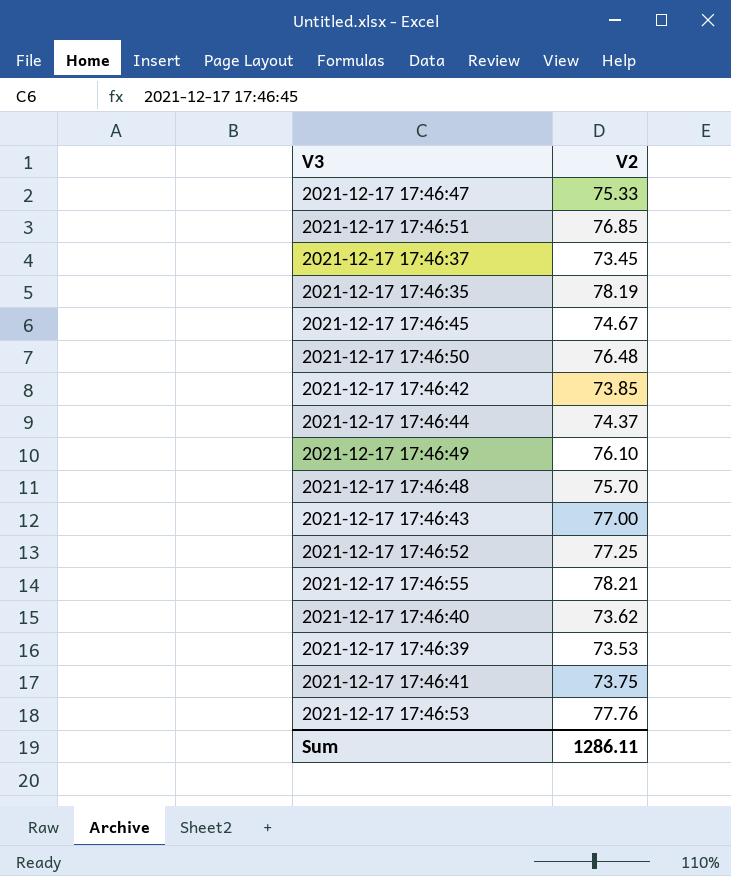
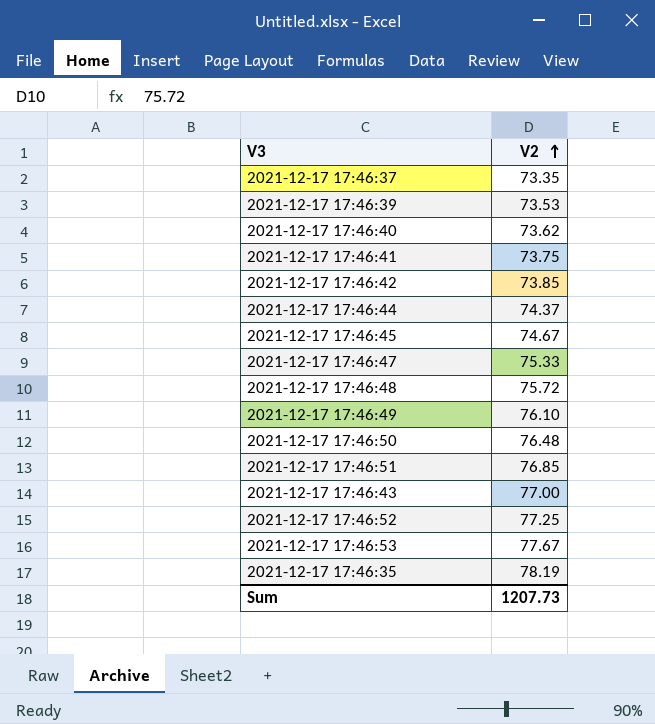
row order: none -> V2 ascending
row 2021-12-17 17:46:55: 78.21 -> none
2021-12-17 17:46:37 | V2: 73.45 -> 73.35
2021-12-17 17:46:48 | V2: 75.70 -> 75.72
2021-12-17 17:46:53 | V2: 77.76 -> 77.67
Sum | V2: 1286.11 -> 1207.73

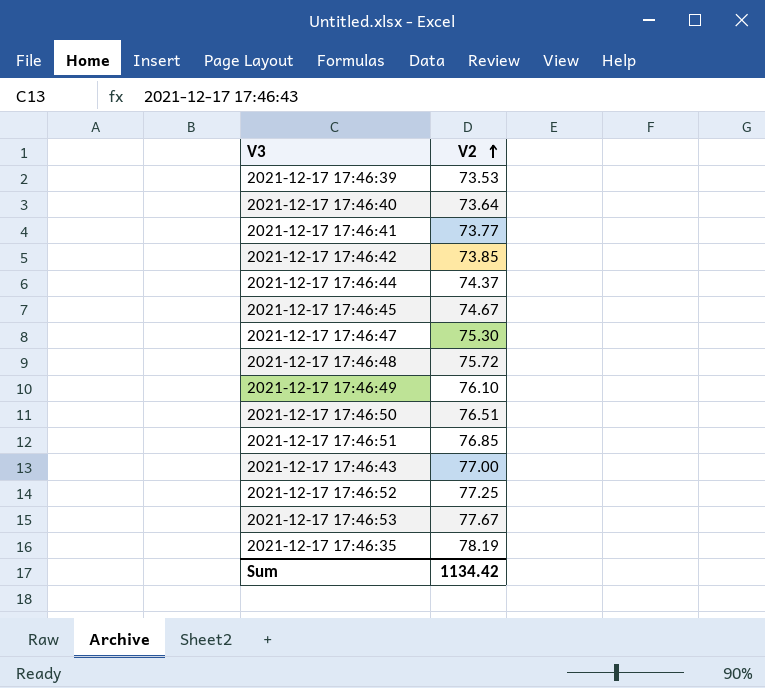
row 2021-12-17 17:46:37: 73.35 -> none
2021-12-17 17:46:40 | V2: 73.62 -> 73.64
2021-12-17 17:46:41 | V2: 73.75 -> 73.77
2021-12-17 17:46:47 | V2: 75.33 -> 75.30
2021-12-17 17:46:50 | V2: 76.48 -> 76.51
Sum | V2: 1207.73 -> 1134.42

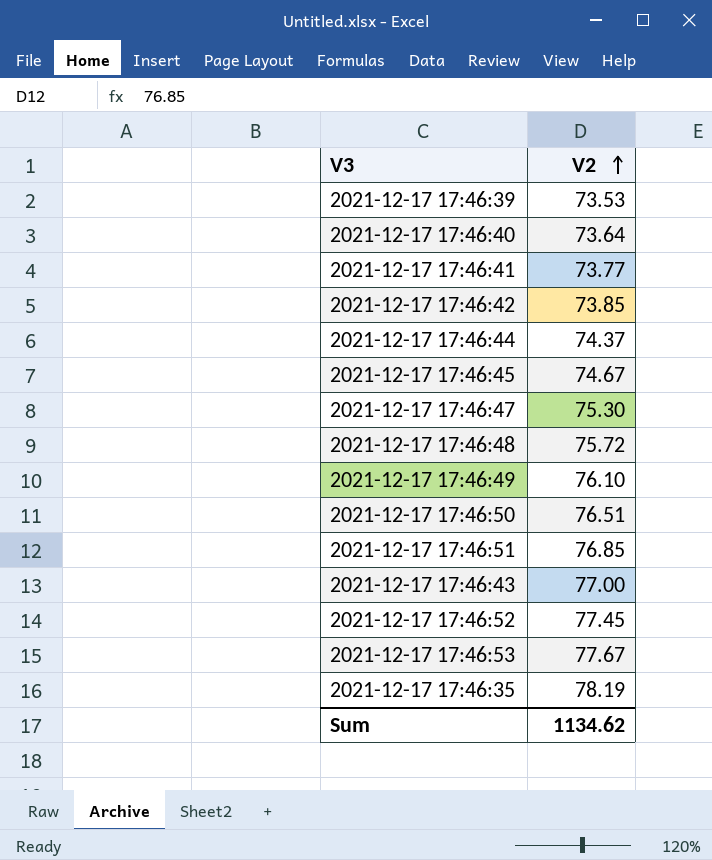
2021-12-17 17:46:52 | V2: 77.25 -> 77.45
Sum | V2: 1134.42 -> 1134.62

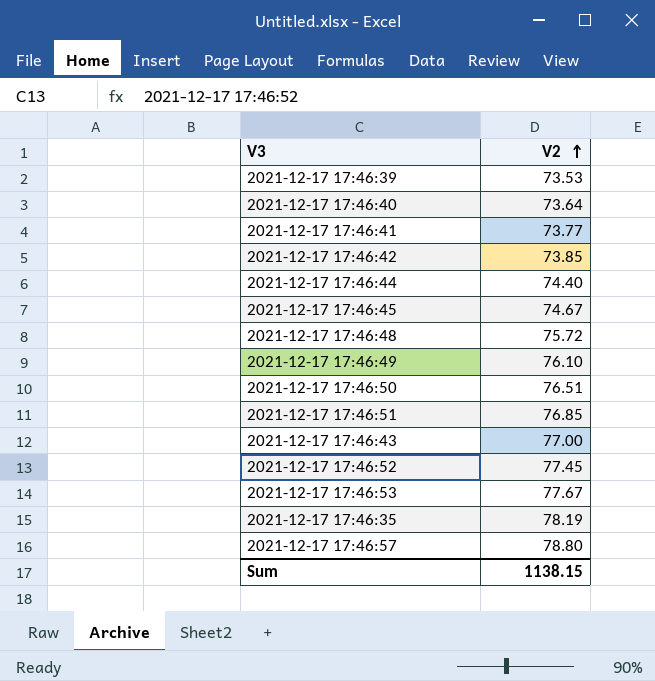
row 2021-12-17 17:46:47: 75.30 -> none
2021-12-17 17:46:44 | V2: 74.37 -> 74.40
row 2021-12-17 17:46:57: none -> 78.80
Sum | V2: 1134.62 -> 1138.15

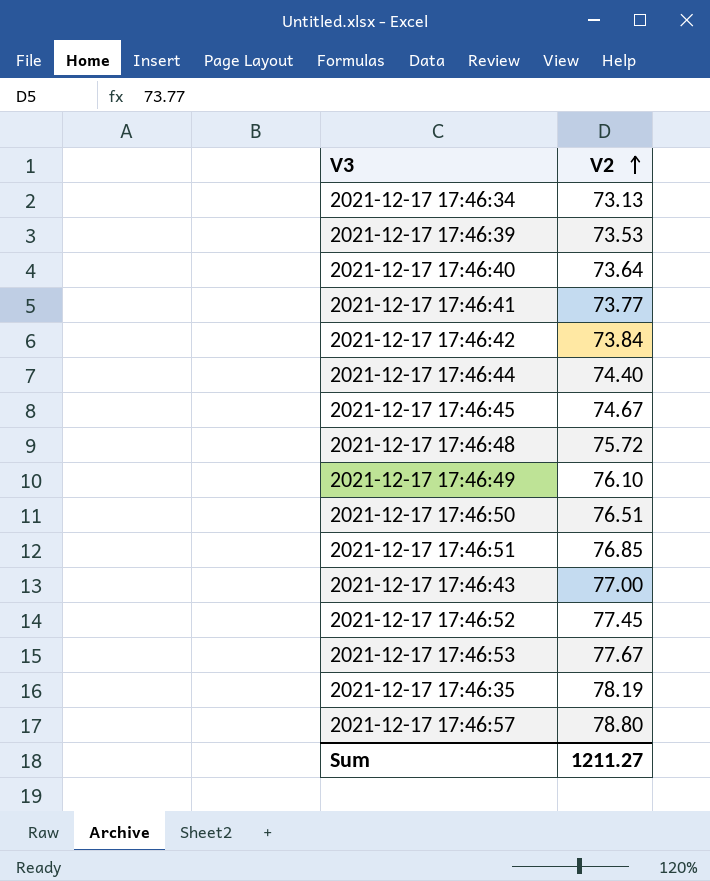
row 2021-12-17 17:46:34: none -> 73.13
2021-12-17 17:46:42 | V2: 73.85 -> 73.84
Sum | V2: 1138.15 -> 1211.27

